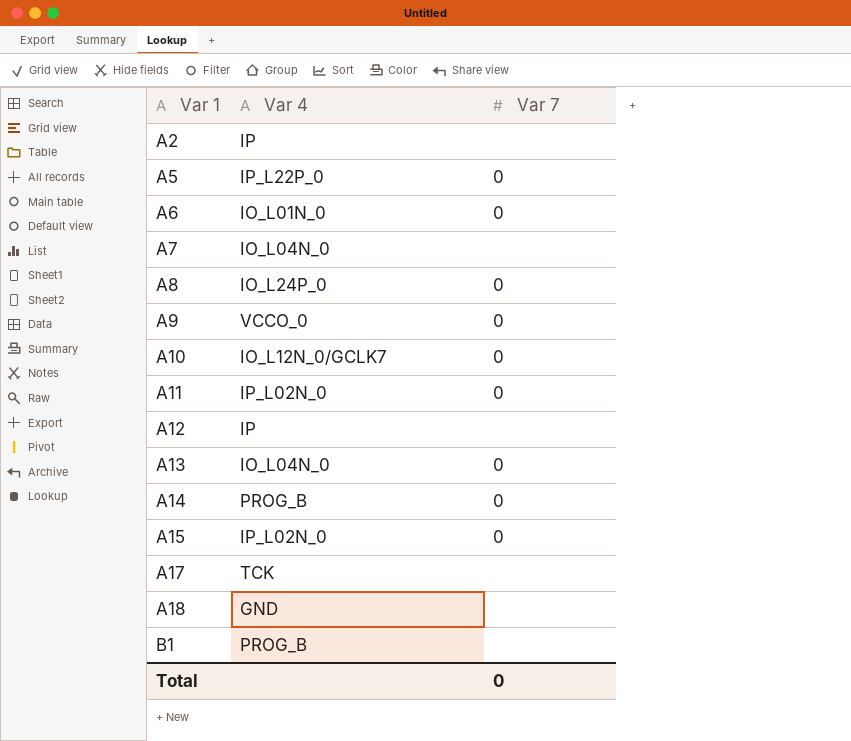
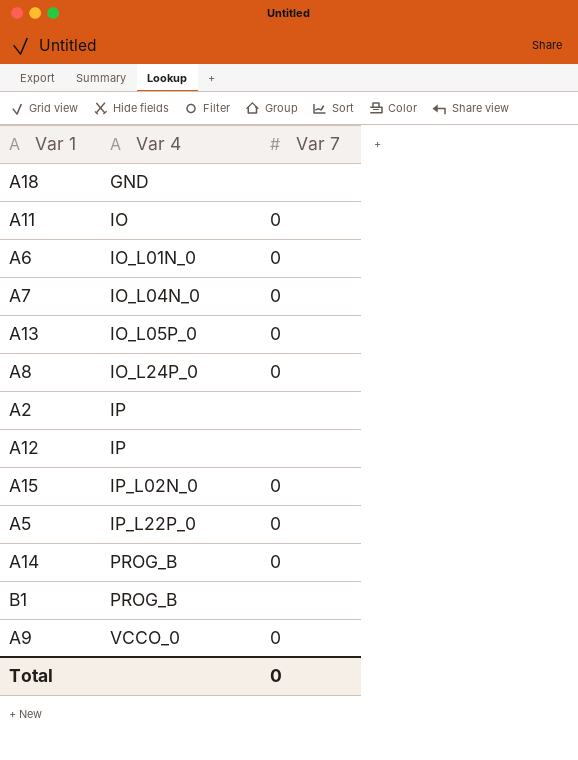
row order: Var 1 ascending -> Var 4 ascending
row A10: IO_L12N_0/GCLK7 | 0 -> none
row A17: TCK | none -> none
A11 | Var 4: IP_L02N_0 -> IO
A7 | Var 7: none -> 0
A13 | Var 4: IO_L04N_0 -> IO_L05P_0

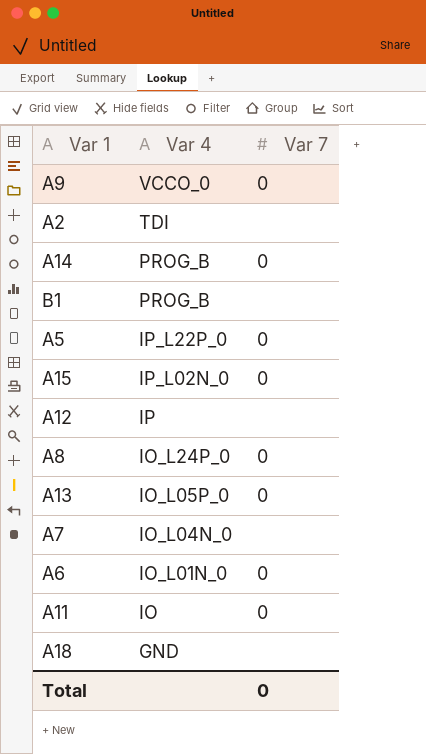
row order: Var 4 ascending -> Var 4 descending
A2 | Var 4: IP -> TDI
A7 | Var 7: 0 -> none

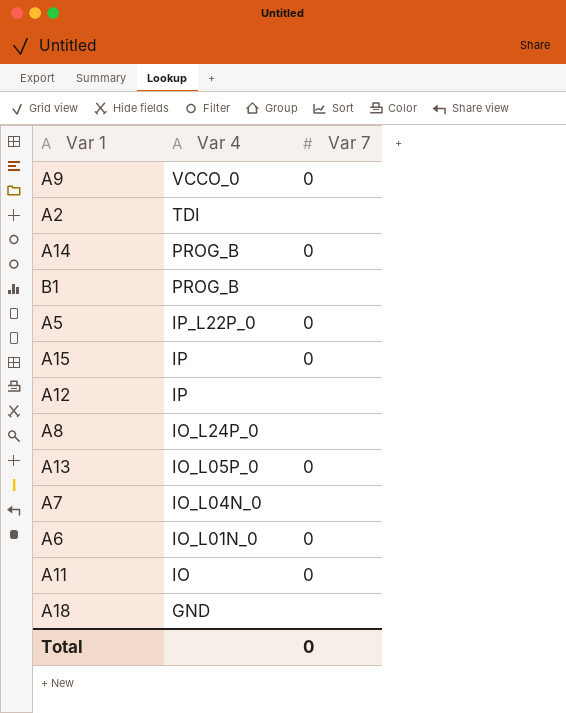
A15 | Var 4: IP_L02N_0 -> IP
A8 | Var 7: 0 -> none

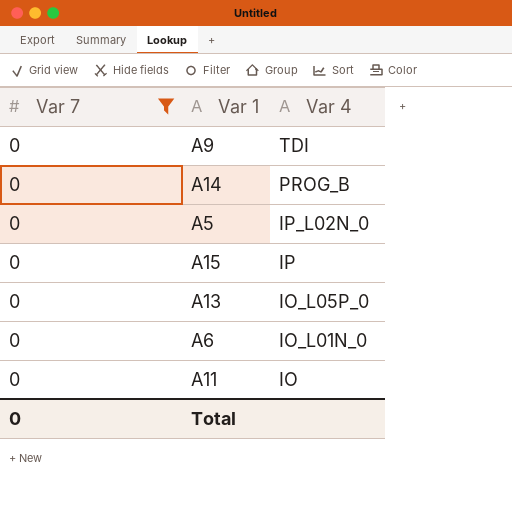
filter: none -> Var 7 = 0
column Var 7 | position: 3 -> 1
A9 | Var 4: VCCO_0 -> TDI
A5 | Var 4: IP_L22P_0 -> IP_L02N_0

